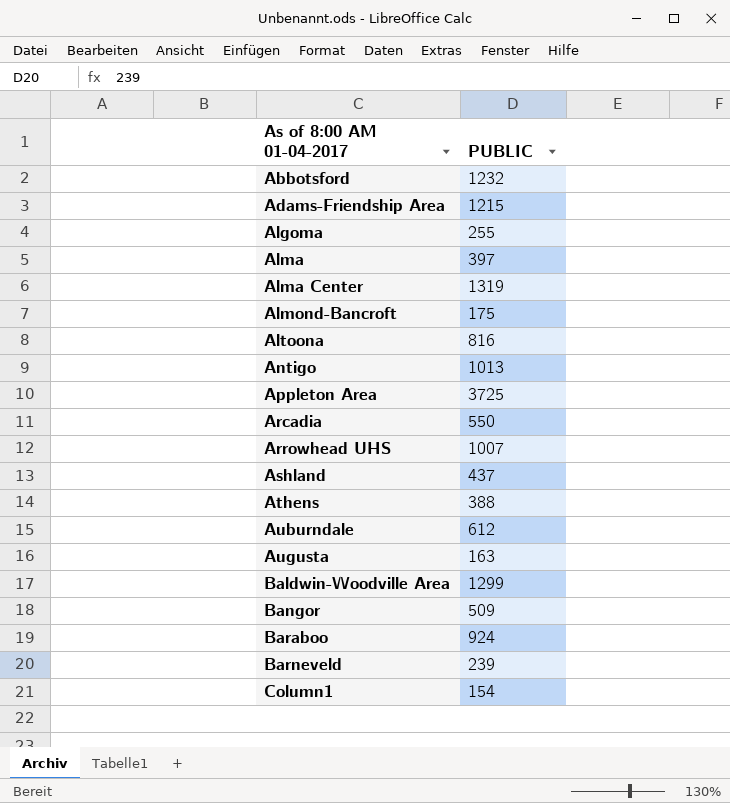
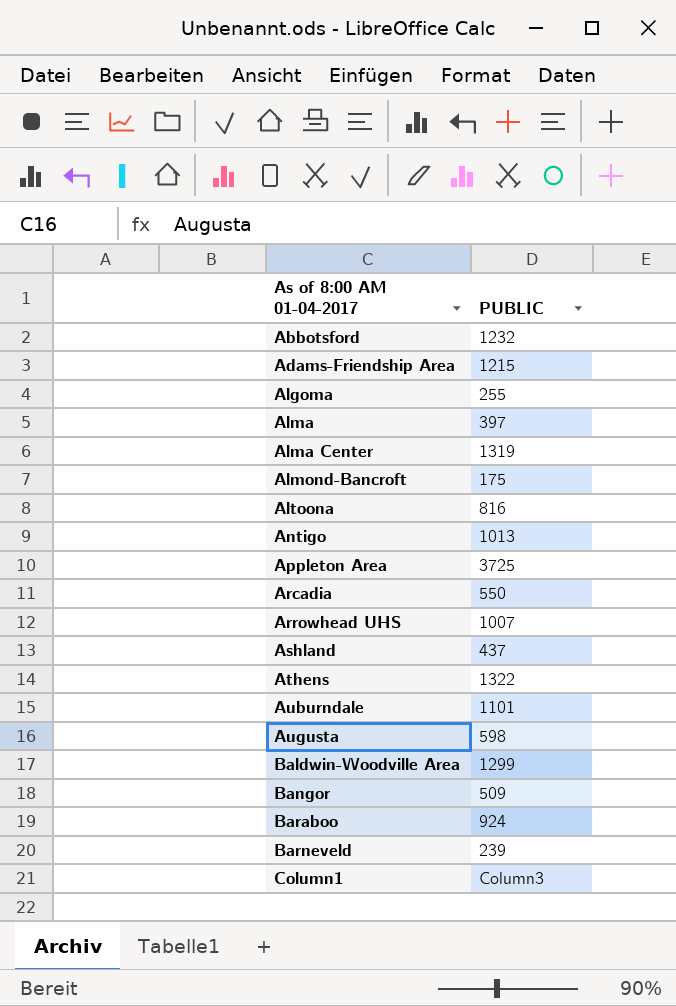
Athens | PUBLIC: 388 -> 1322
Auburndale | PUBLIC: 612 -> 1101
Augusta | PUBLIC: 163 -> 598
Column1 | PUBLIC: 154 -> Column3

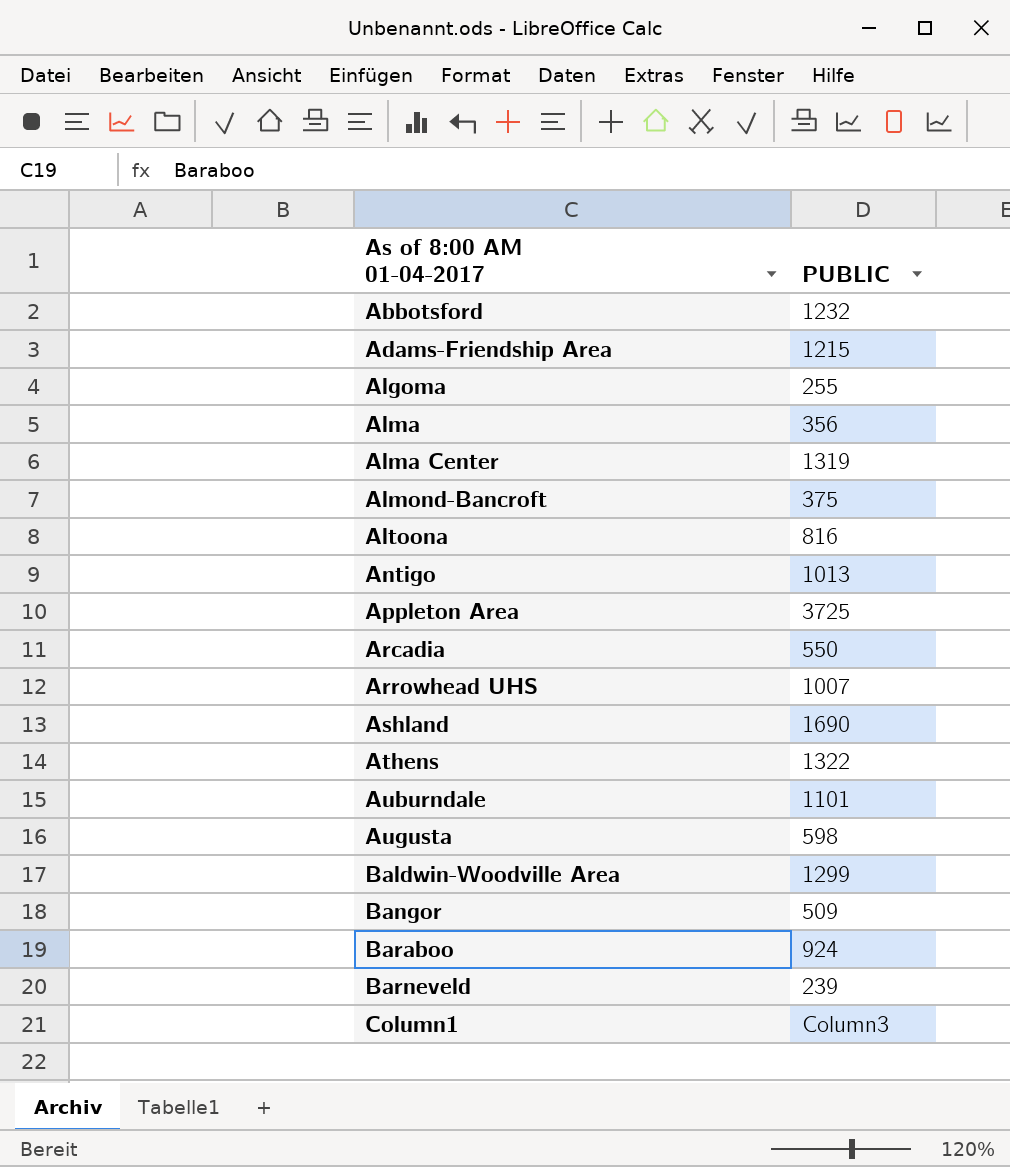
Alma | PUBLIC: 397 -> 356
Almond-Bancroft | PUBLIC: 175 -> 375
Ashland | PUBLIC: 437 -> 1690

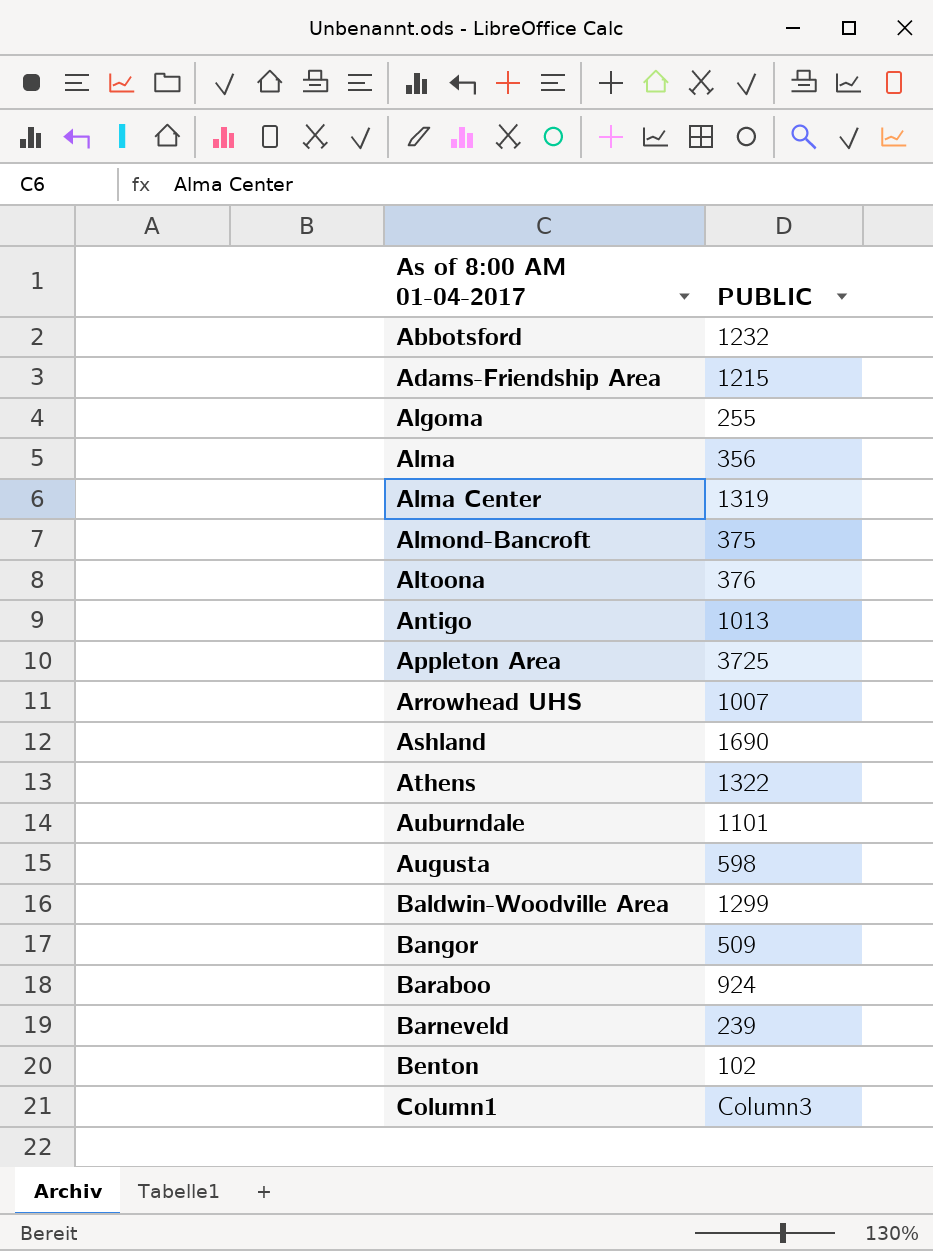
row Arcadia: 550 -> none
Altoona | PUBLIC: 816 -> 376
row Benton: none -> 102

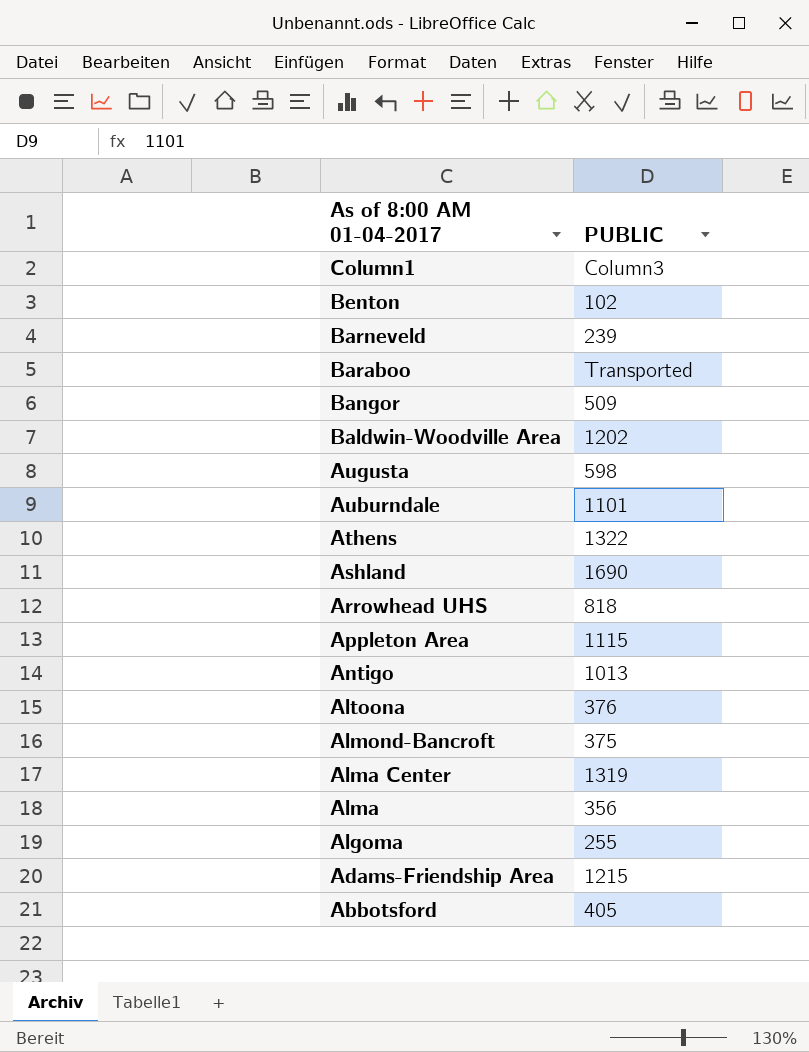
row order: As of 8:00 AM 01-04-2017 ascending -> As of 8:00 AM 01-04-2017 descending
Baraboo | PUBLIC: 924 -> Transported
Baldwin-Woodville Area | PUBLIC: 1299 -> 1202
Arrowhead UHS | PUBLIC: 1007 -> 818
Appleton Area | PUBLIC: 3725 -> 1115
Abbotsford | PUBLIC: 1232 -> 405

